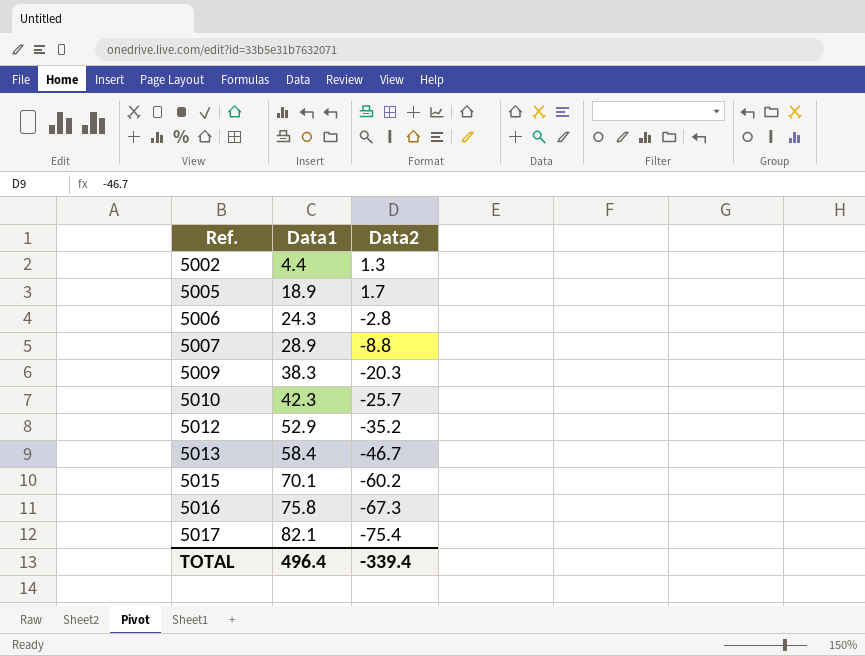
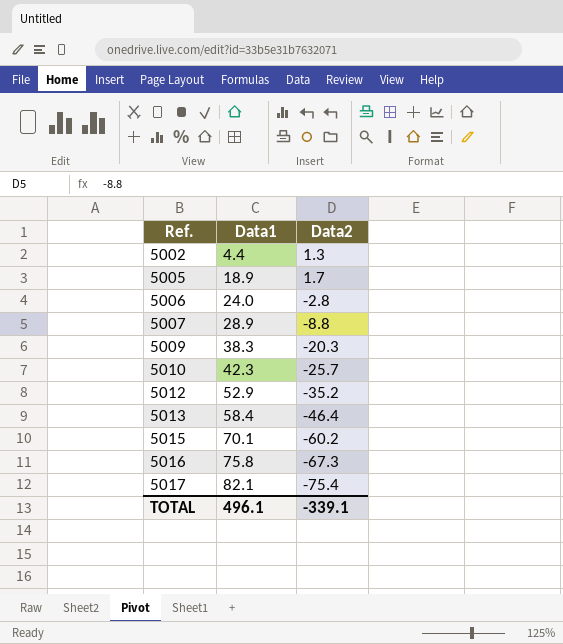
5006 | Data1: 24.3 -> 24.0
5013 | Data2: -46.7 -> -46.4
TOTAL | Data1: 496.4 -> 496.1
TOTAL | Data2: -339.4 -> -339.1

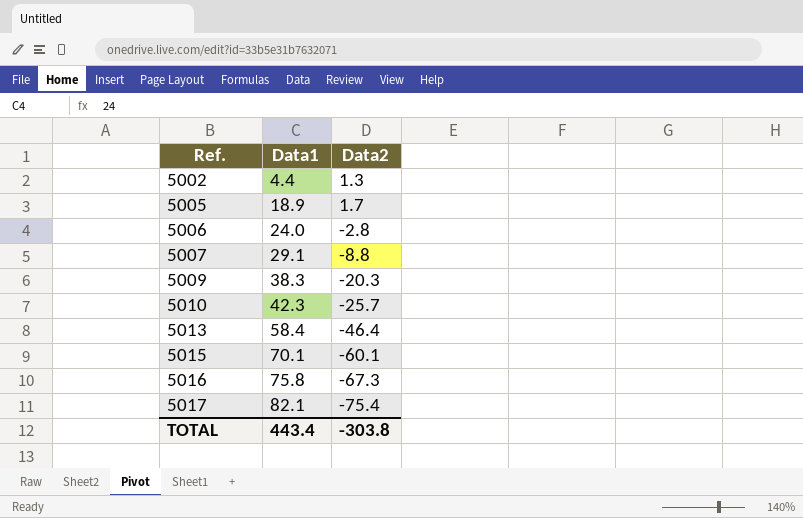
row 5012: 52.9 | -35.2 -> none
5007 | Data1: 28.9 -> 29.1
5015 | Data2: -60.2 -> -60.1
TOTAL | Data1: 496.1 -> 443.4
TOTAL | Data2: -339.1 -> -303.8

